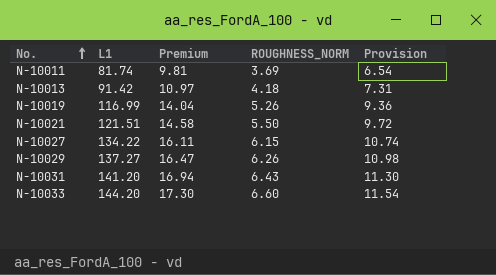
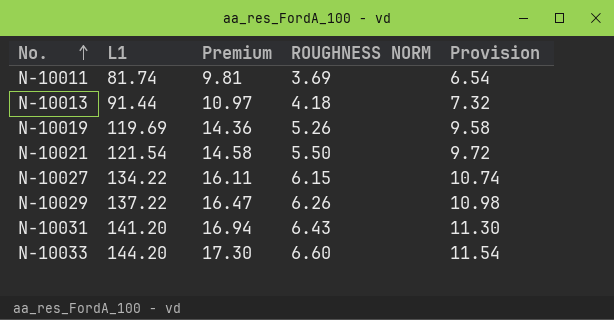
column name: ROUGHNESS_NORM -> ROUGHNESS NORM
N-10013 | L1: 91.42 -> 91.44
N-10013 | Provision: 7.31 -> 7.32
N-10019 | L1: 116.99 -> 119.69
N-10019 | Premium: 14.04 -> 14.36
N-10019 | Provision: 9.36 -> 9.58
N-10021 | L1: 121.51 -> 121.54
N-10029 | L1: 137.27 -> 137.22

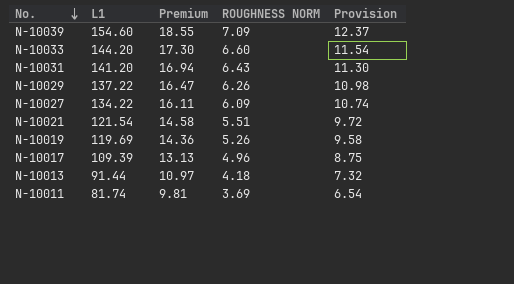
row order: No. ascending -> No. descending
row N-10039: none -> 154.60 | 18.55 | 7.09 | 12.37
N-10027 | ROUGHNESS NORM: 6.15 -> 6.09
N-10021 | ROUGHNESS NORM: 5.50 -> 5.51
row N-10017: none -> 109.39 | 13.13 | 4.96 | 8.75

